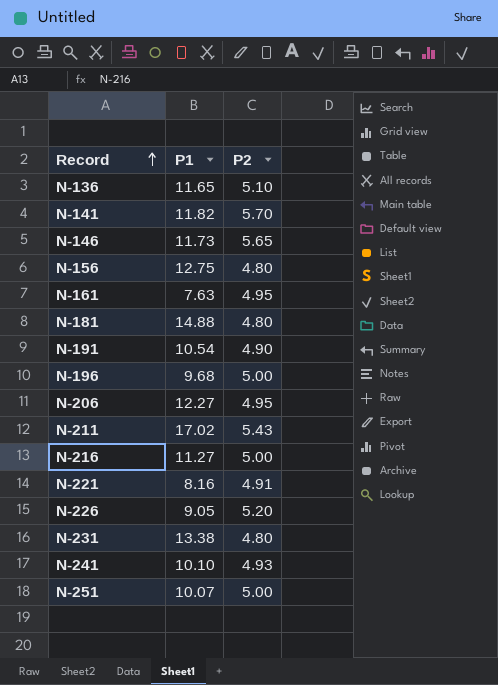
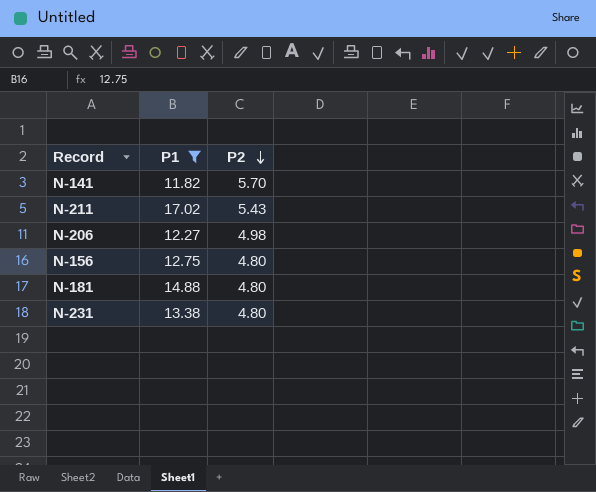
filter: none -> P1 >= 11.82
row order: Record ascending -> P2 descending
N-206 | P2: 4.95 -> 4.98

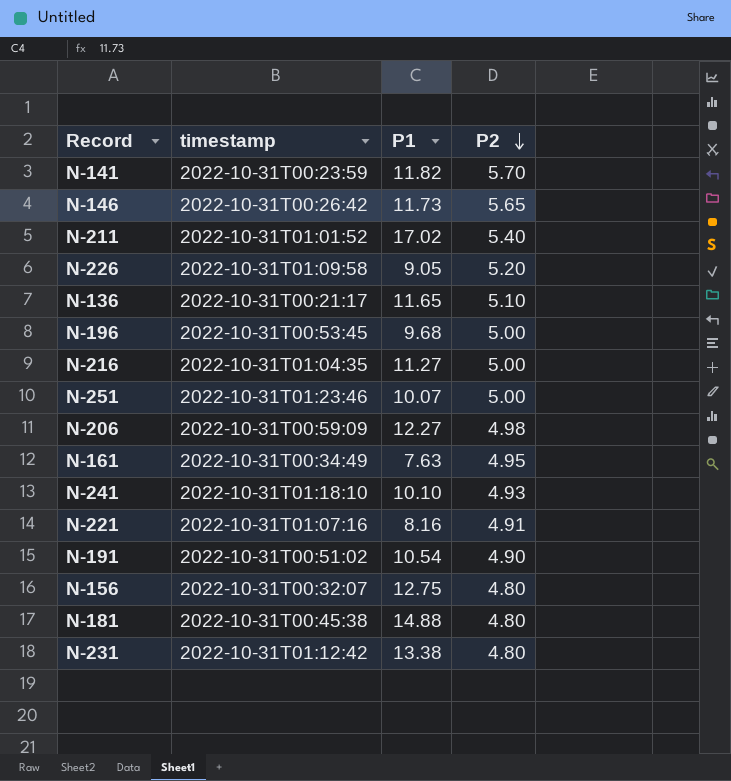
filter: P1 >= 11.82 -> none
column timestamp | position: none -> 2
N-211 | P2: 5.43 -> 5.40

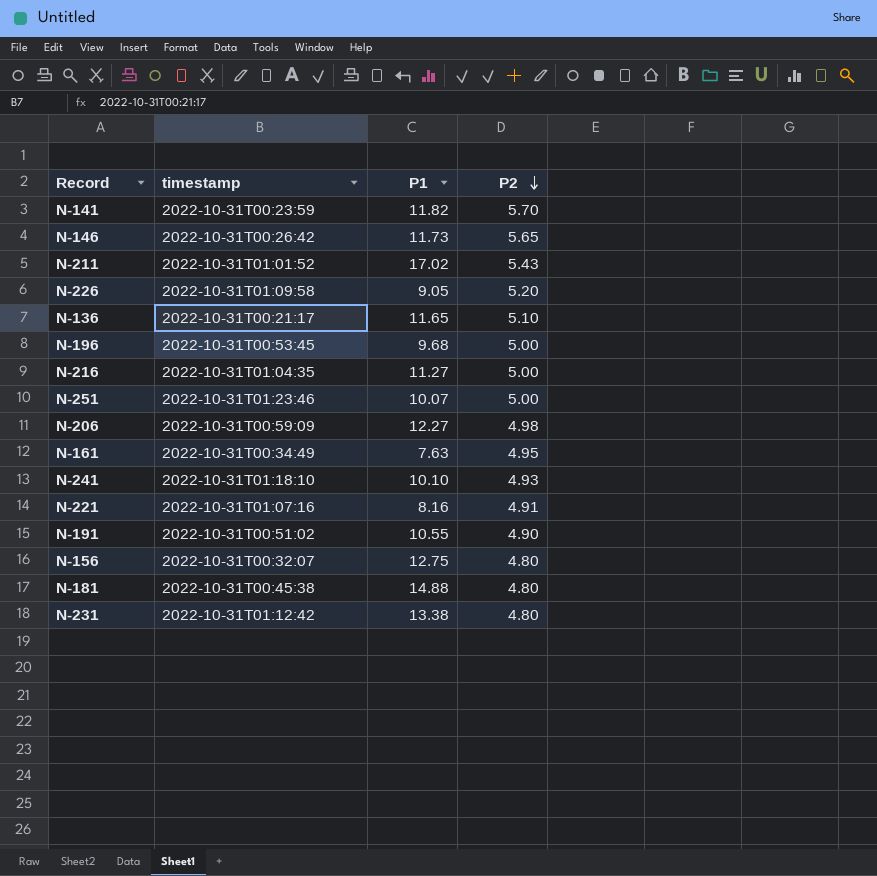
N-211 | P2: 5.40 -> 5.43
N-191 | P1: 10.54 -> 10.55

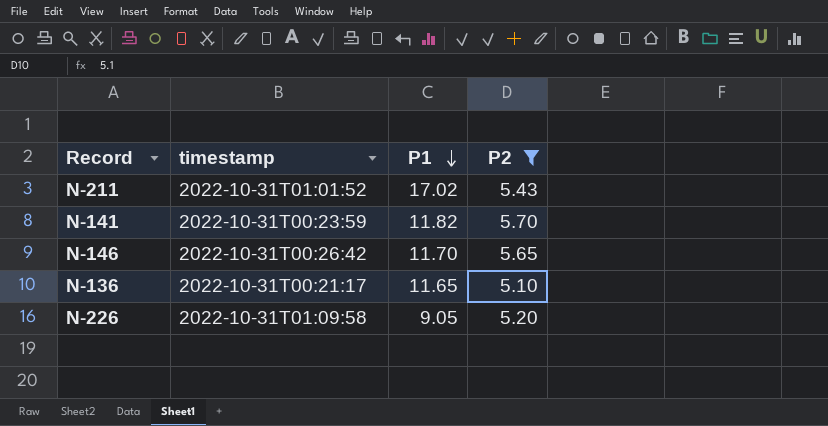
filter: none -> P2 >= 5.10
row order: P2 descending -> P1 descending
N-146 | P1: 11.73 -> 11.70

